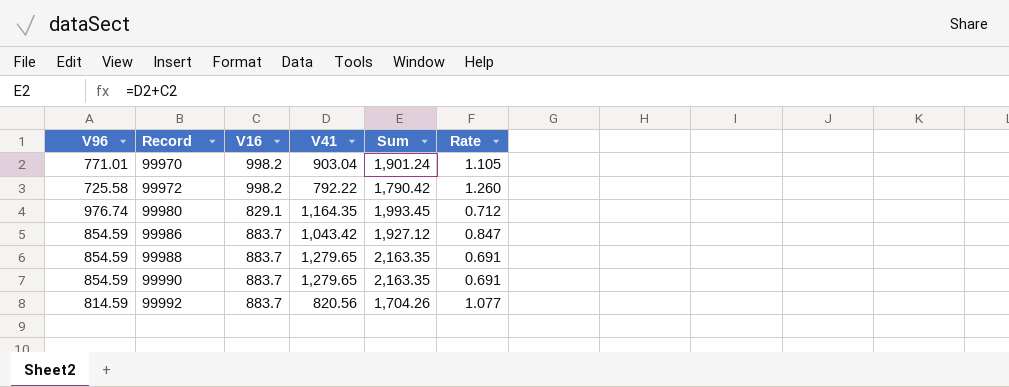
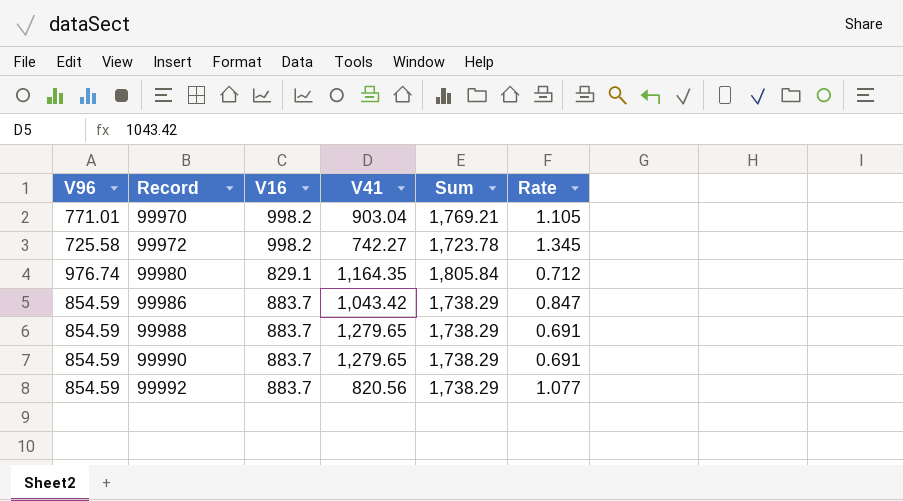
column Sum | formula: [V16] + [V41] -> [V96] + [V16]
99972 | V41: 792.22 -> 742.27
99972 | Rate: 1.260 -> 1.345
99992 | V96: 814.59 -> 854.59

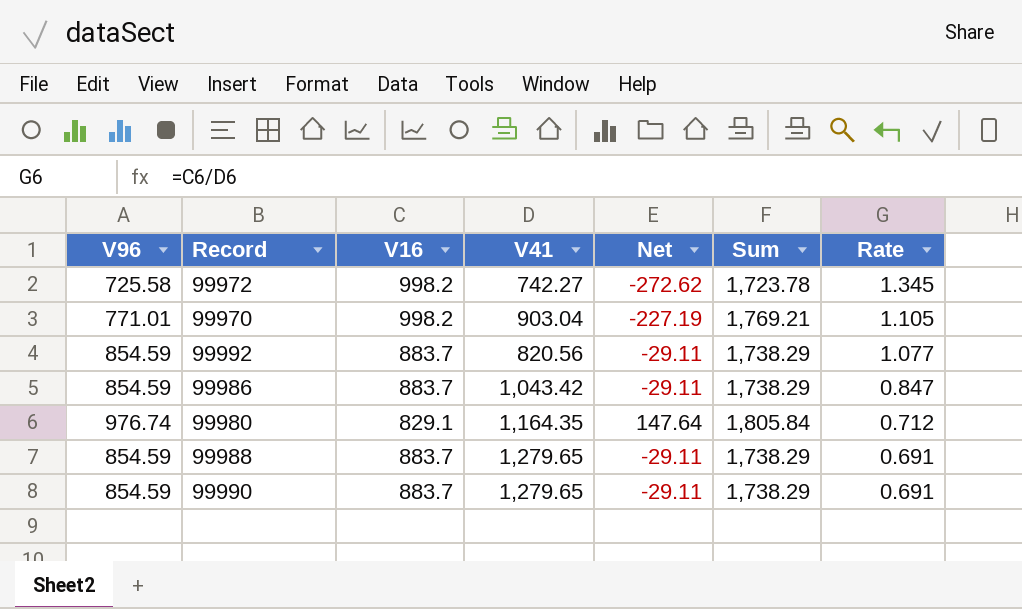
row order: Record ascending -> Rate descending
column Net | formula: none -> [V96] - [V16]

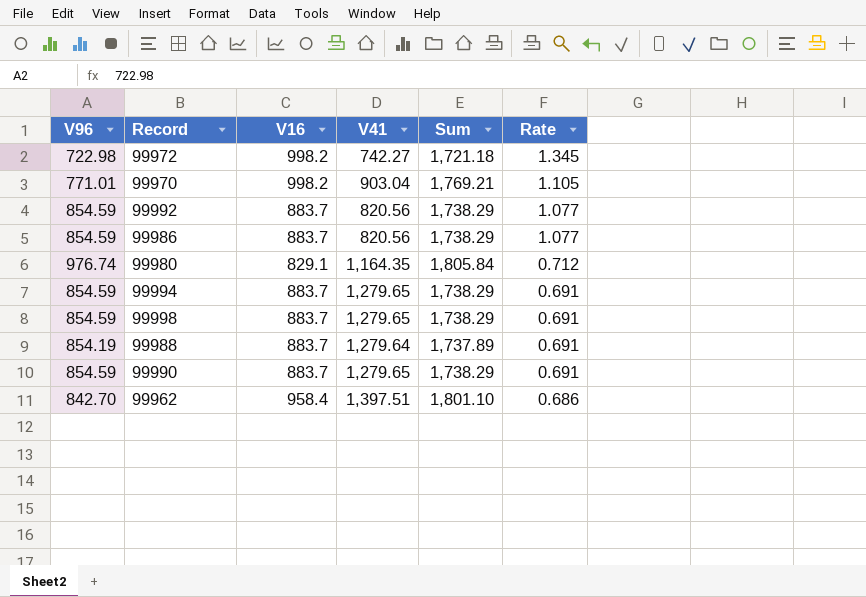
column Net | formula: [V96] - [V16] -> none
99972 | V96: 725.58 -> 722.98
99972 | Sum: 1,723.78 -> 1,721.18
99986 | V41: 1,043.42 -> 820.56
99986 | Rate: 0.847 -> 1.077
row 99994: none -> 854.59 | 883.7 | 1,279.65 | 1,738.29 | 0.691
row 99998: none -> 854.59 | 883.7 | 1,279.65 | 1,738.29 | 0.691
99988 | V96: 854.59 -> 854.19
99988 | V41: 1,279.65 -> 1,279.64
99988 | Sum: 1,738.29 -> 1,737.89
row 99962: none -> 842.70 | 958.4 | 1,397.51 | 1,801.10 | 0.686

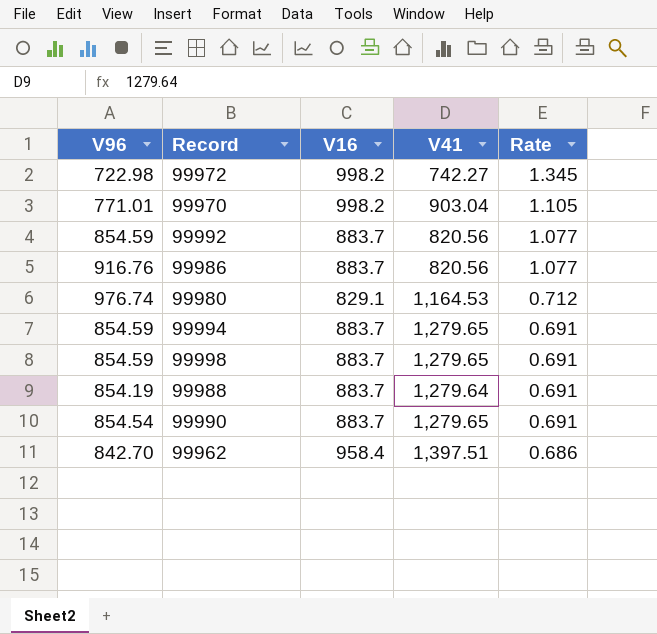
column Sum | formula: [V96] + [V16] -> none
99986 | V96: 854.59 -> 916.76
99980 | V41: 1,164.35 -> 1,164.53
99990 | V96: 854.59 -> 854.54

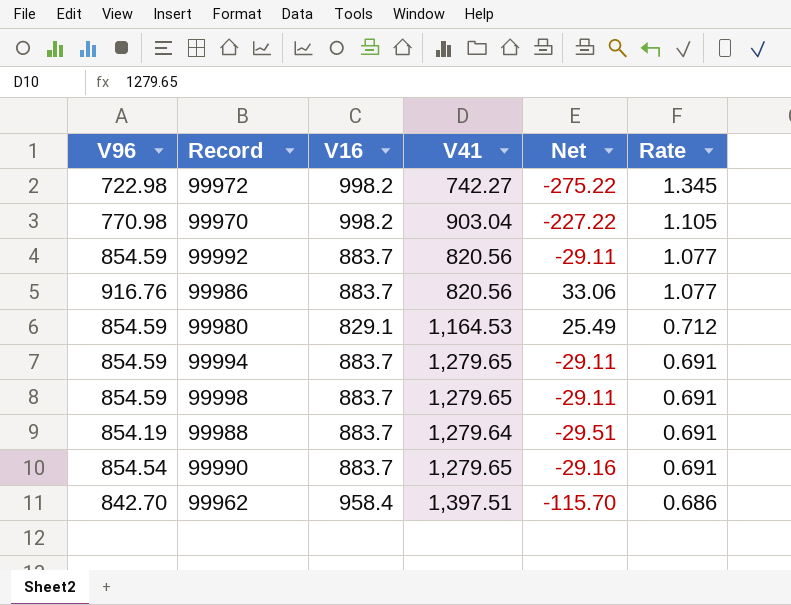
column Net | formula: none -> [V96] - [V16]
99970 | V96: 771.01 -> 770.98
99980 | V96: 976.74 -> 854.59

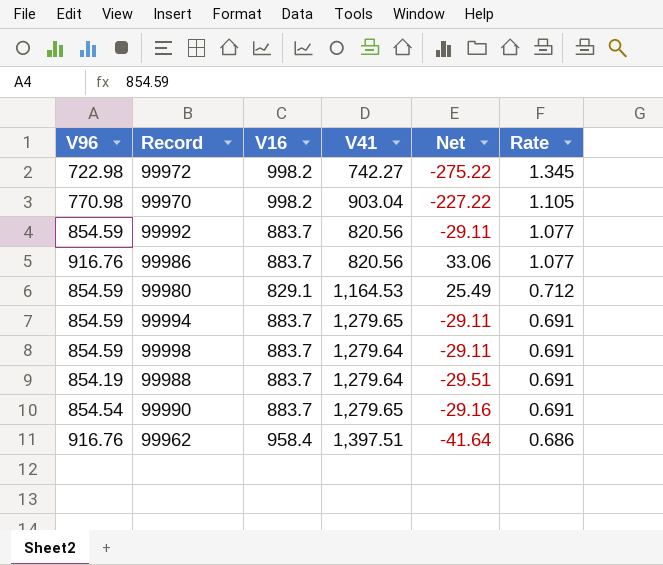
99998 | V41: 1,279.65 -> 1,279.64
99962 | V96: 842.70 -> 916.76
99962 | Net: -115.70 -> -41.64

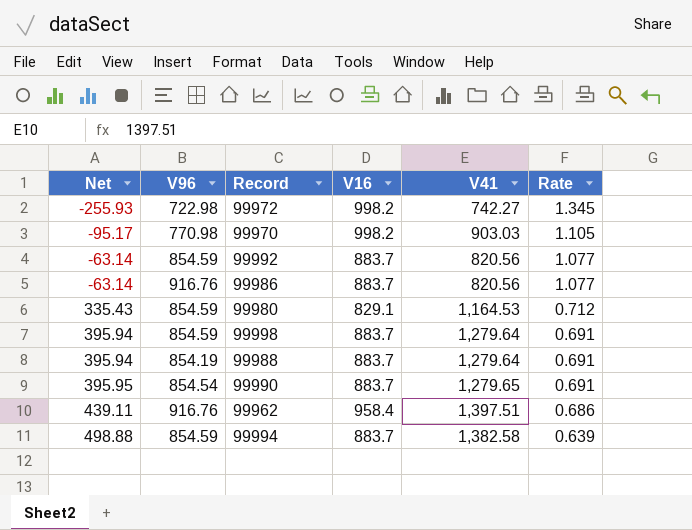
row order: Rate descending -> Net ascending
column Net | formula: [V96] - [V16] -> [V41] - [V16]
column Net | position: 5 -> 1
99970 | V41: 903.04 -> 903.03
99994 | V41: 1,279.65 -> 1,382.58
99994 | Rate: 0.691 -> 0.639

